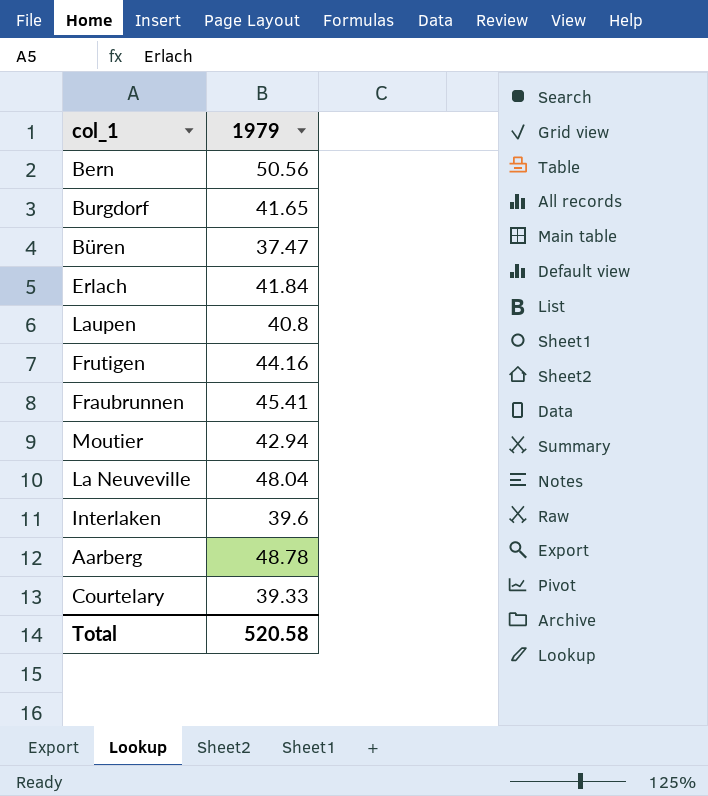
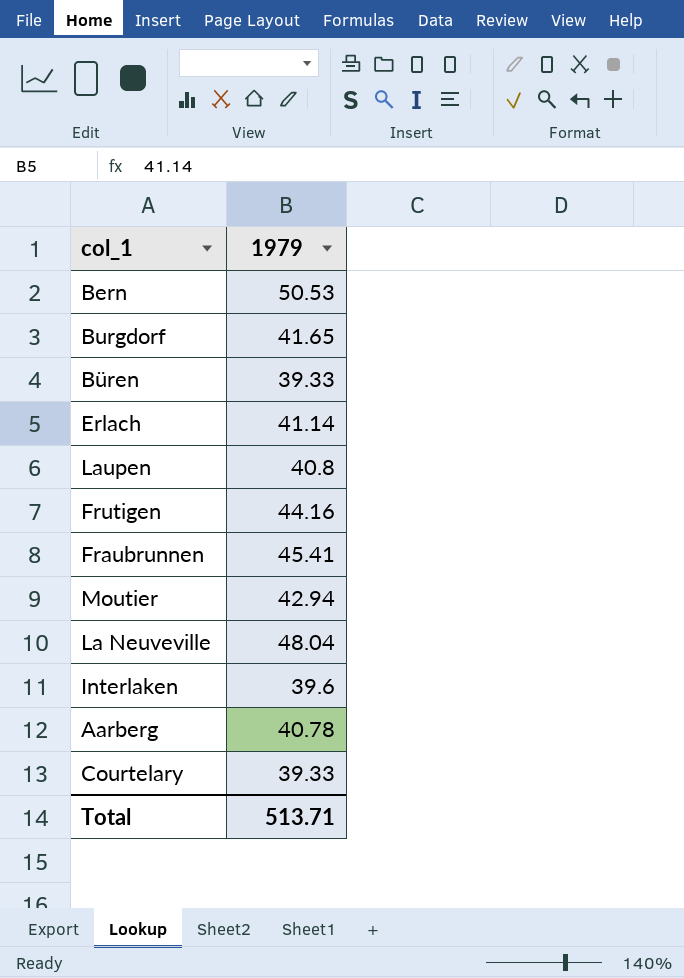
Bern | 1979: 50.56 -> 50.53
Büren | 1979: 37.47 -> 39.33
Erlach | 1979: 41.84 -> 41.14
Aarberg | 1979: 48.78 -> 40.78
Total | 1979: 520.58 -> 513.71

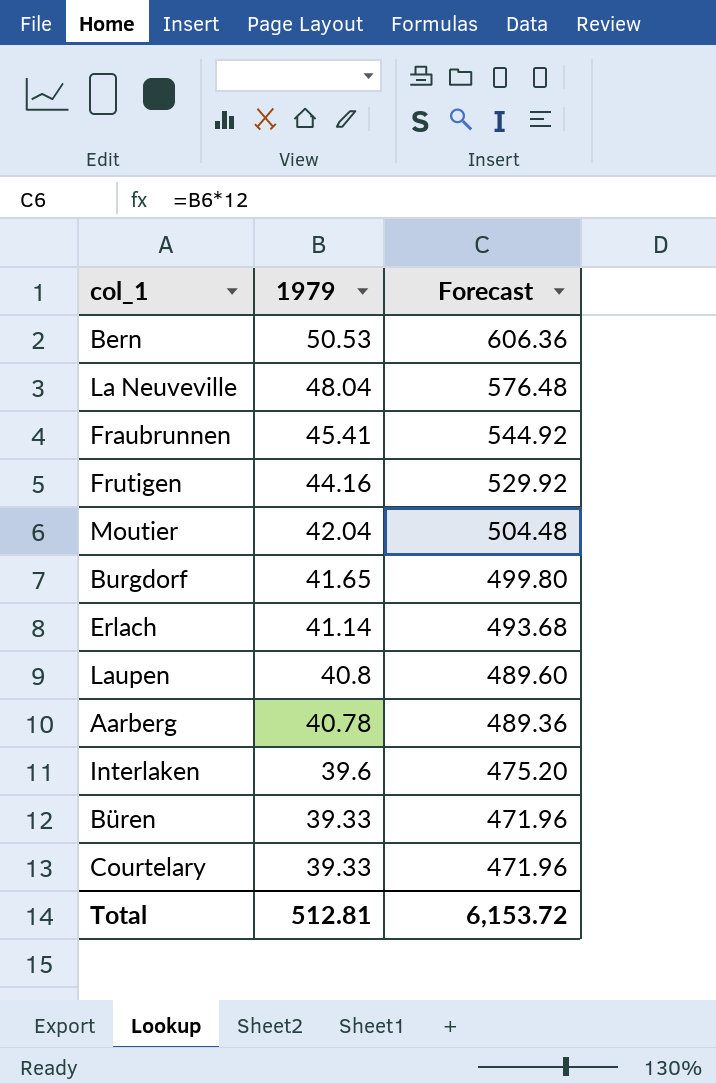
row order: none -> 1979 descending
column Forecast | formula: none -> [1979] * 12
Moutier | 1979: 42.94 -> 42.04
Total | 1979: 513.71 -> 512.81

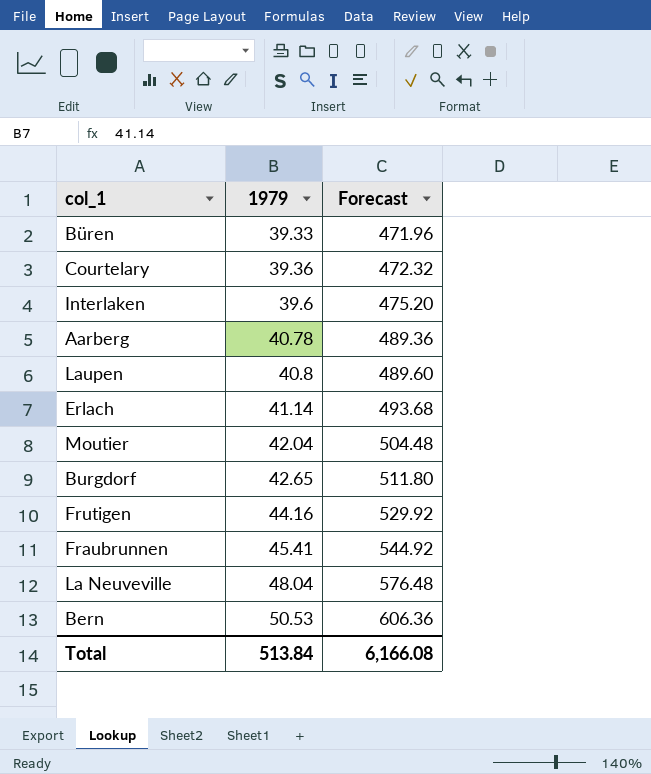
row order: 1979 descending -> 1979 ascending
Courtelary | 1979: 39.33 -> 39.36
Courtelary | Forecast: 471.96 -> 472.32
Burgdorf | 1979: 41.65 -> 42.65
Burgdorf | Forecast: 499.80 -> 511.80
Total | 1979: 512.81 -> 513.84
Total | Forecast: 6,153.72 -> 6,166.08

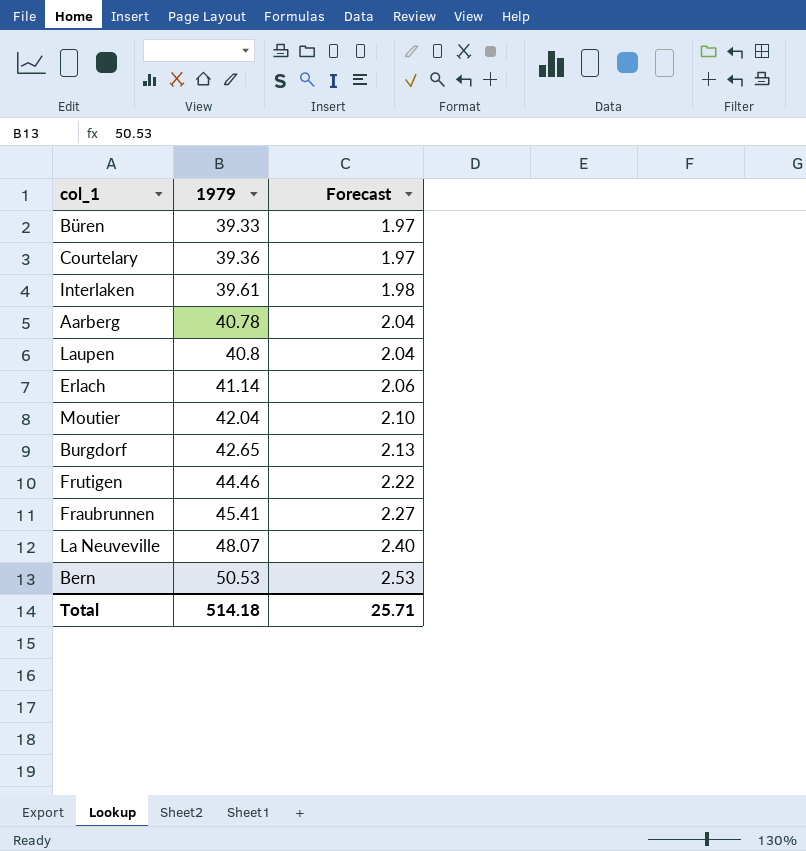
column Forecast | formula: [1979] * 12 -> [1979] * 0.05
Interlaken | 1979: 39.6 -> 39.61
Frutigen | 1979: 44.16 -> 44.46
La Neuveville | 1979: 48.04 -> 48.07
Total | 1979: 513.84 -> 514.18
Total | Forecast: 6,166.08 -> 25.71

